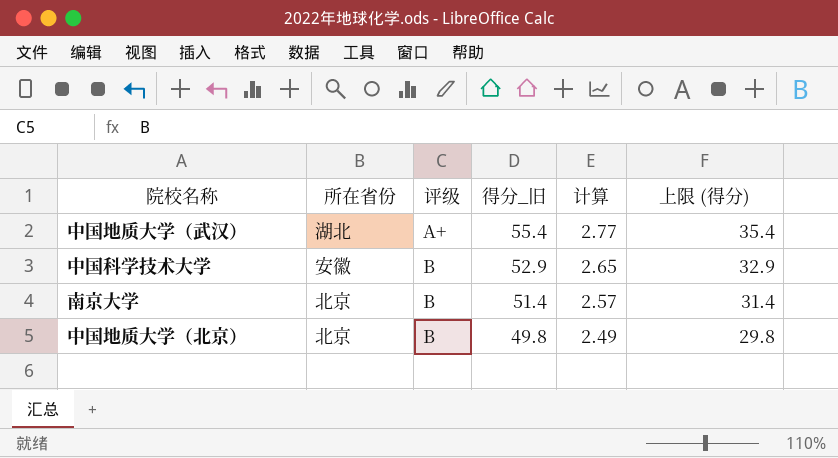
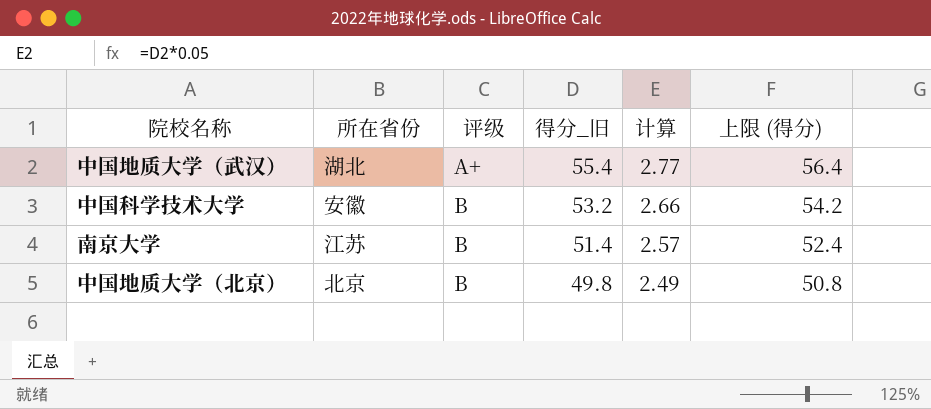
column 上限 (得分) | formula: [得分_旧] - 20 -> [得分_旧] + 1
中国科学技术大学 | 得分_旧: 52.9 -> 53.2
中国科学技术大学 | 计算: 2.65 -> 2.66
南京大学 | 所在省份: 北京 -> 江苏

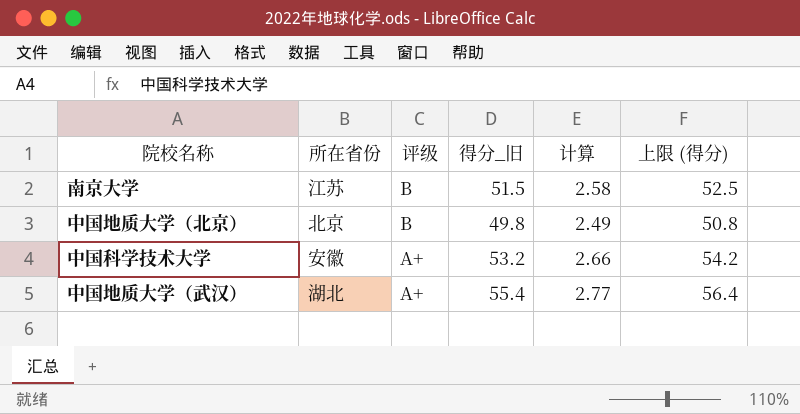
row order: 评级 ascending -> 评级 descending
南京大学 | 得分_旧: 51.4 -> 51.5
南京大学 | 计算: 2.57 -> 2.58
南京大学 | 上限 (得分): 52.4 -> 52.5
中国科学技术大学 | 评级: B -> A+

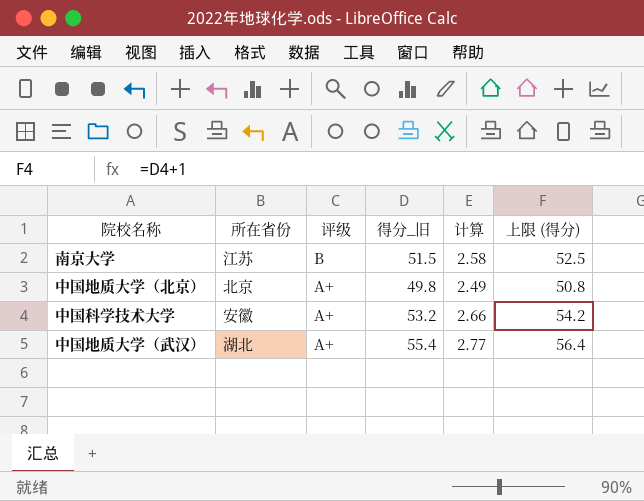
中国地质大学（北京） | 评级: B -> A+

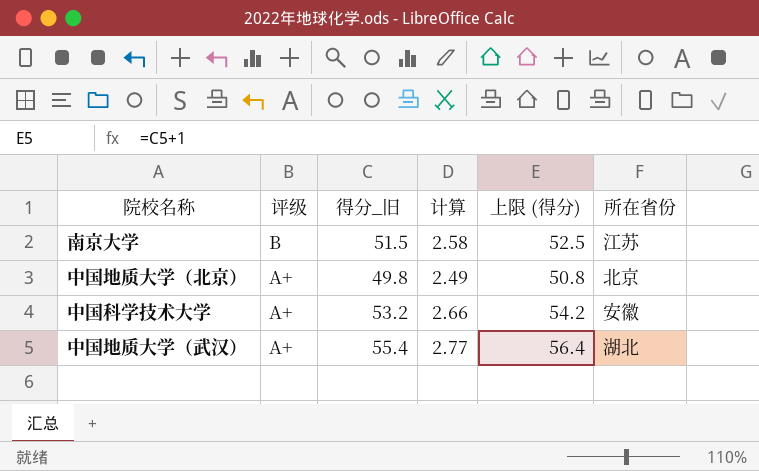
column 所在省份 | position: 2 -> 6

